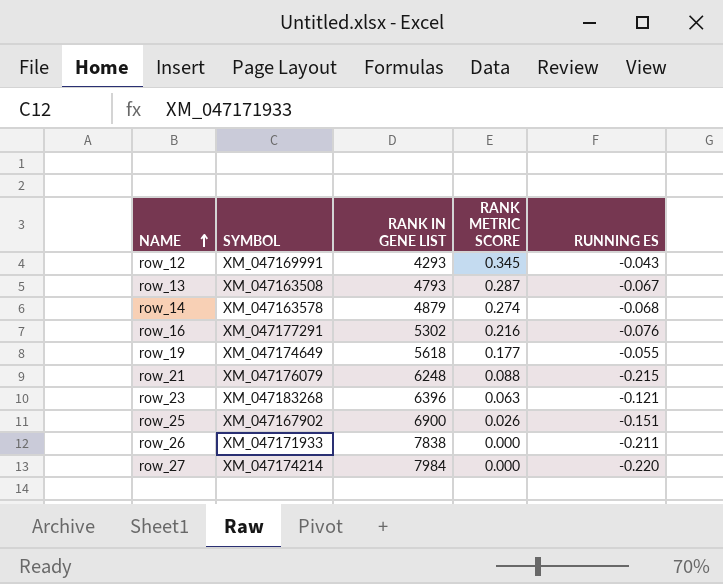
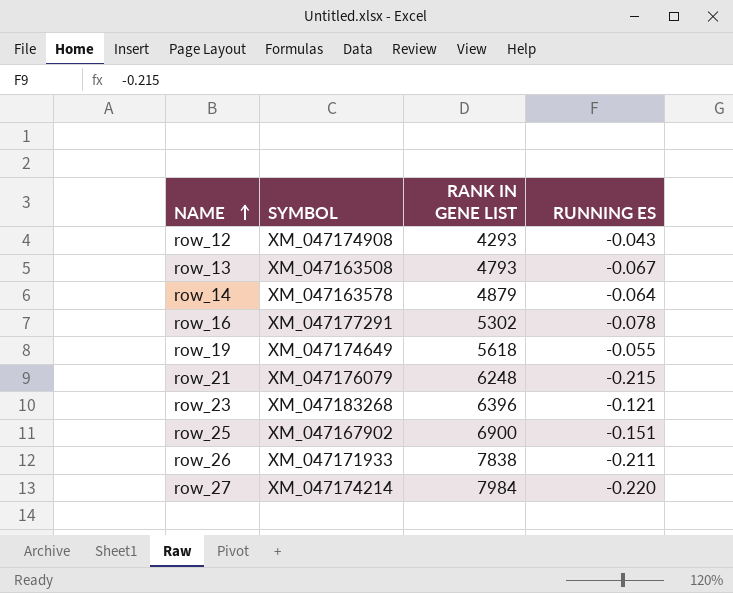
column RANK METRIC SCORE | position: 4 -> none
row_12 | SYMBOL: XM_047169991 -> XM_047174908
row_14 | RUNNING ES: -0.068 -> -0.064
row_16 | RUNNING ES: -0.076 -> -0.078

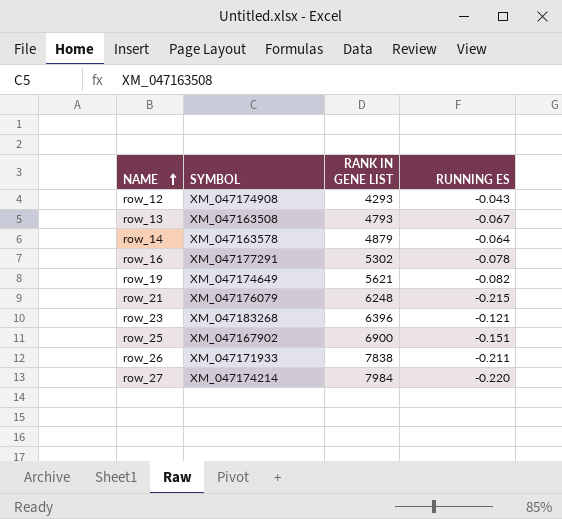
row_19 | RANK IN GENE LIST: 5618 -> 5621
row_19 | RUNNING ES: -0.055 -> -0.082

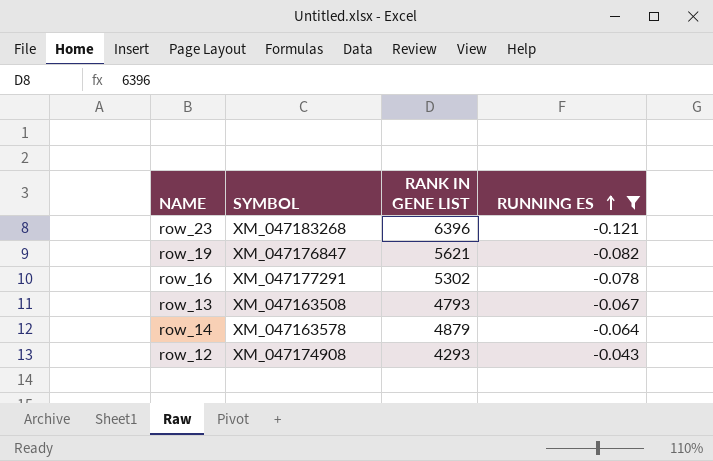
filter: none -> RUNNING ES >= -0.121
row order: NAME ascending -> RUNNING ES ascending
row_19 | SYMBOL: XM_047174649 -> XM_047176847

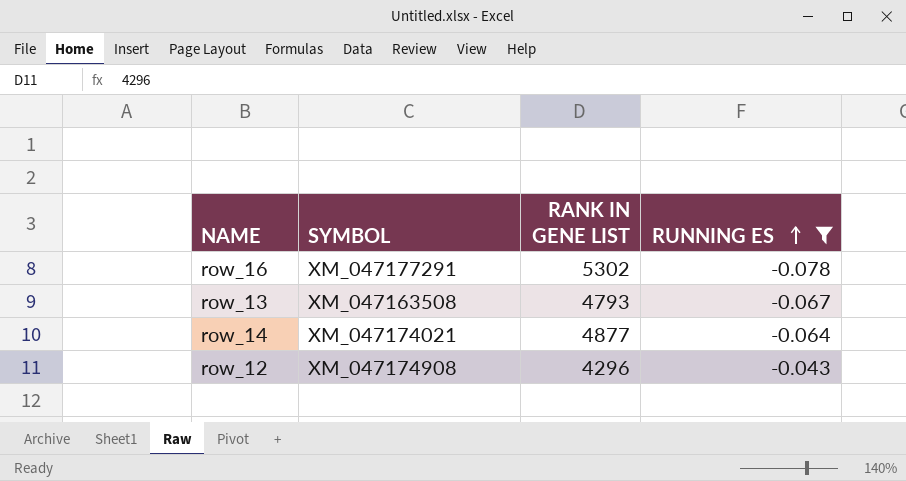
row row_23: XM_047183268 | 6396 | -0.121 -> none
row row_19: XM_047176847 | 5621 | -0.082 -> none
row_14 | SYMBOL: XM_047163578 -> XM_047174021
row_14 | RANK IN GENE LIST: 4879 -> 4877
row_12 | RANK IN GENE LIST: 4293 -> 4296

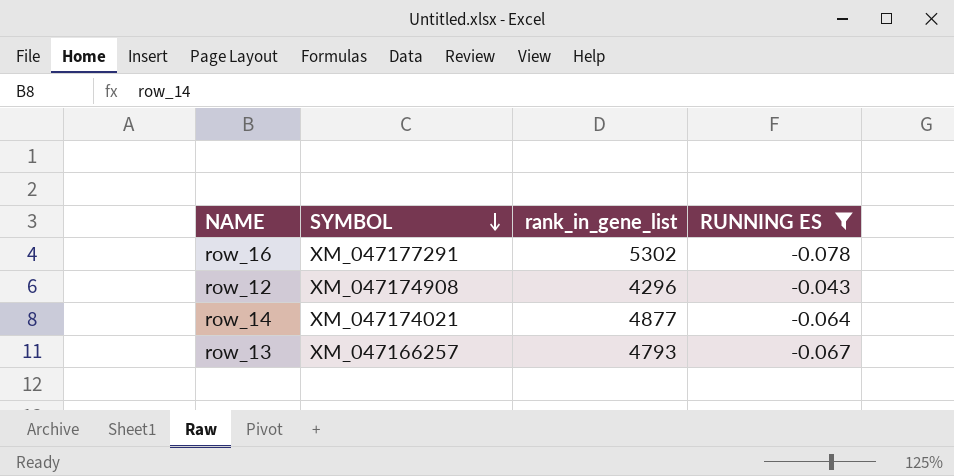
row order: RUNNING ES ascending -> SYMBOL descending
column name: RANK IN GENE LIST -> rank_in_gene_list
row_13 | SYMBOL: XM_047163508 -> XM_047166257

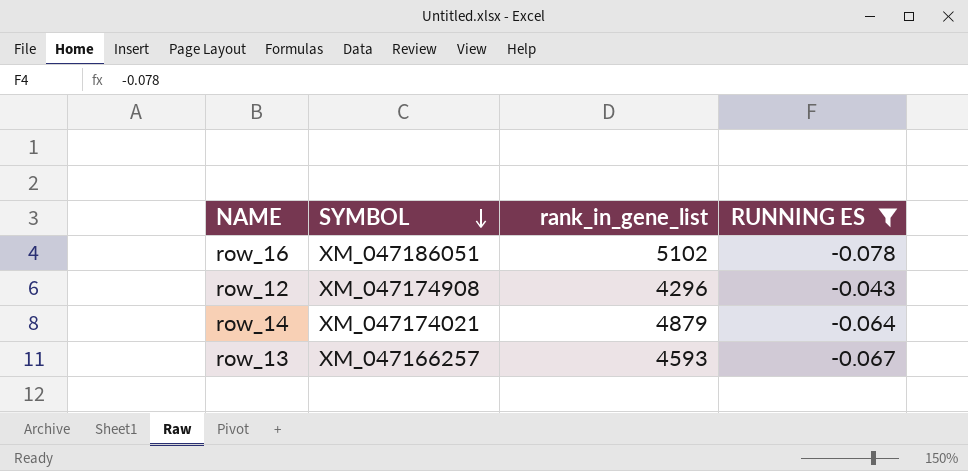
row_16 | SYMBOL: XM_047177291 -> XM_047186051
row_16 | rank_in_gene_list: 5302 -> 5102
row_14 | rank_in_gene_list: 4877 -> 4879
row_13 | rank_in_gene_list: 4793 -> 4593

